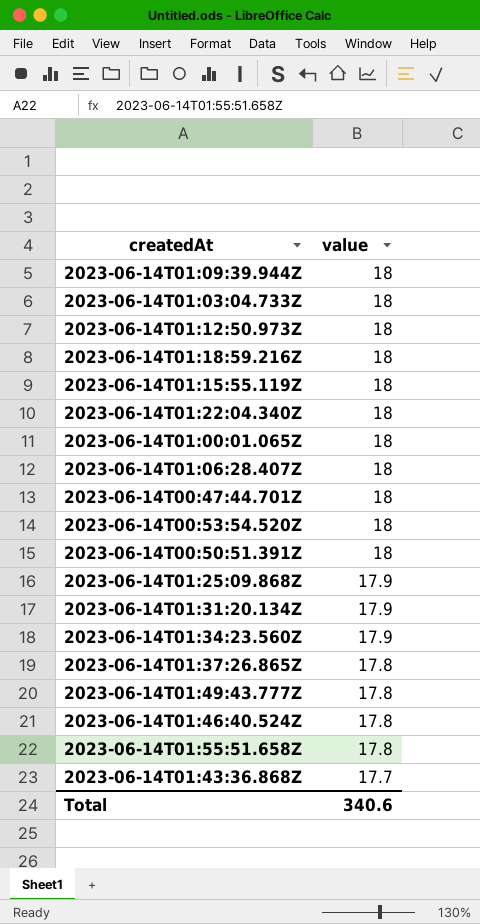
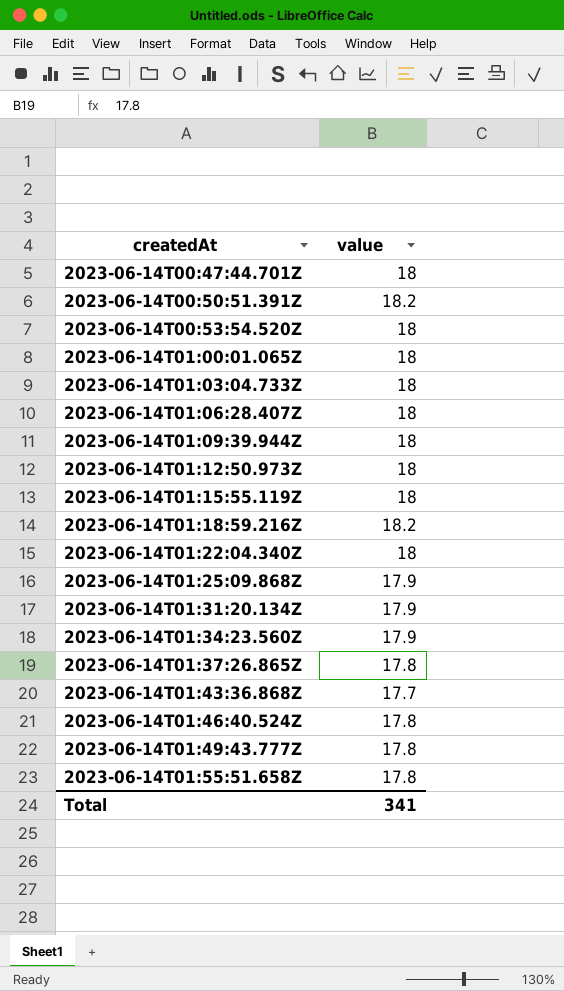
row order: value descending -> createdAt ascending
2023-06-14T00:50:51.391Z | value: 18 -> 18.2
2023-06-14T01:18:59.216Z | value: 18 -> 18.2
Total | value: 340.6 -> 341

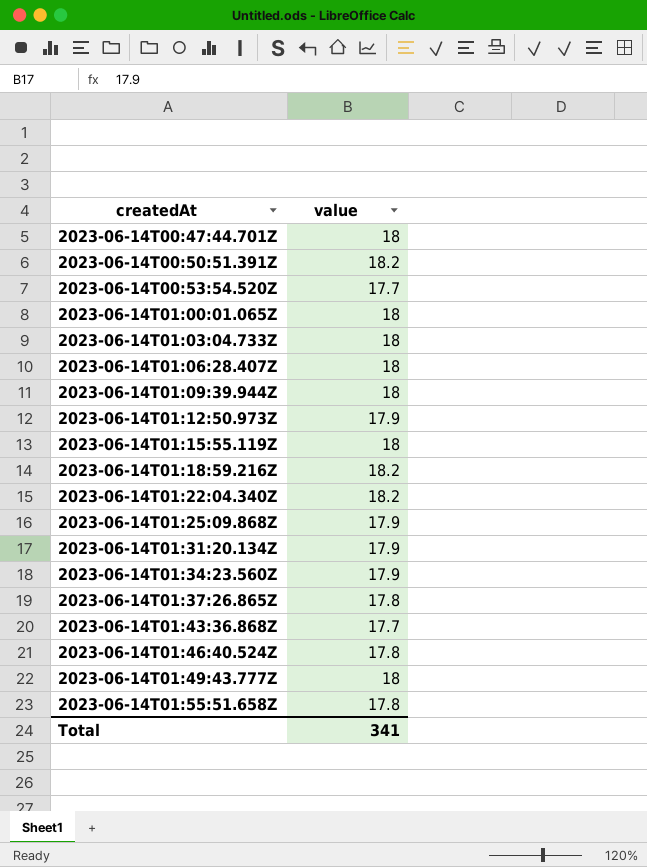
2023-06-14T00:53:54.520Z | value: 18 -> 17.7
2023-06-14T01:12:50.973Z | value: 18 -> 17.9
2023-06-14T01:22:04.340Z | value: 18 -> 18.2
2023-06-14T01:49:43.777Z | value: 17.8 -> 18

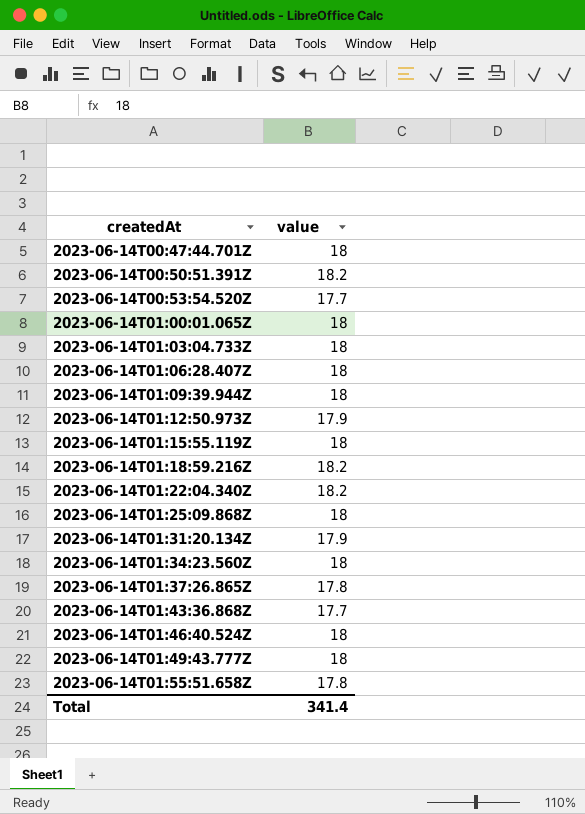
2023-06-14T01:25:09.868Z | value: 17.9 -> 18
2023-06-14T01:34:23.560Z | value: 17.9 -> 18
2023-06-14T01:46:40.524Z | value: 17.8 -> 18
Total | value: 341 -> 341.4

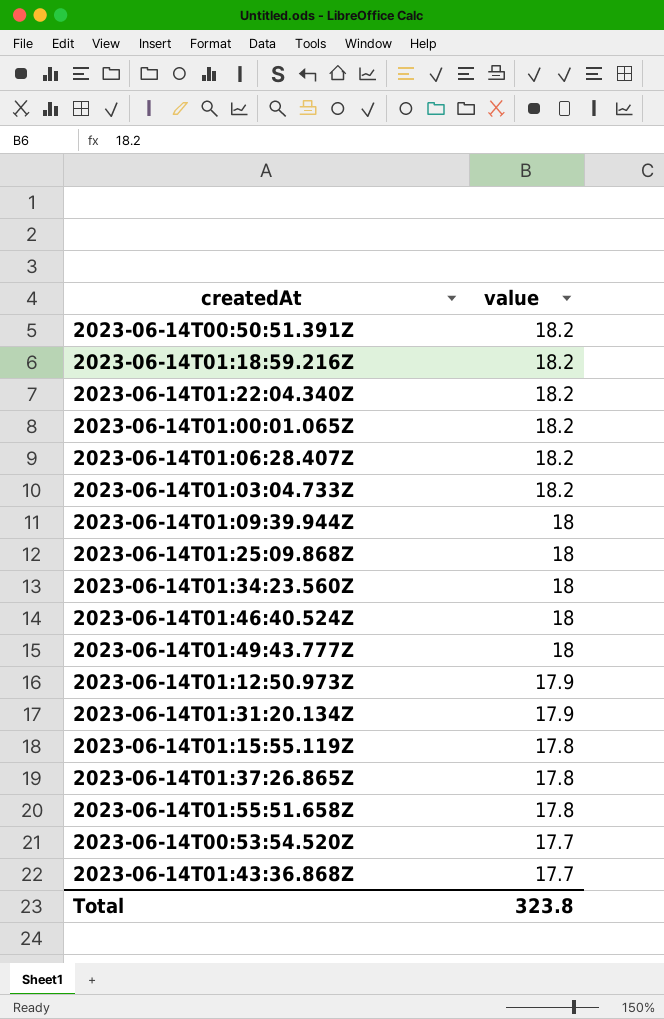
row order: createdAt ascending -> value descending
row 2023-06-14T00:47:44.701Z: 18 -> none
2023-06-14T01:00:01.065Z | value: 18 -> 18.2
2023-06-14T01:06:28.407Z | value: 18 -> 18.2
2023-06-14T01:03:04.733Z | value: 18 -> 18.2
2023-06-14T01:15:55.119Z | value: 18 -> 17.8
Total | value: 341.4 -> 323.8

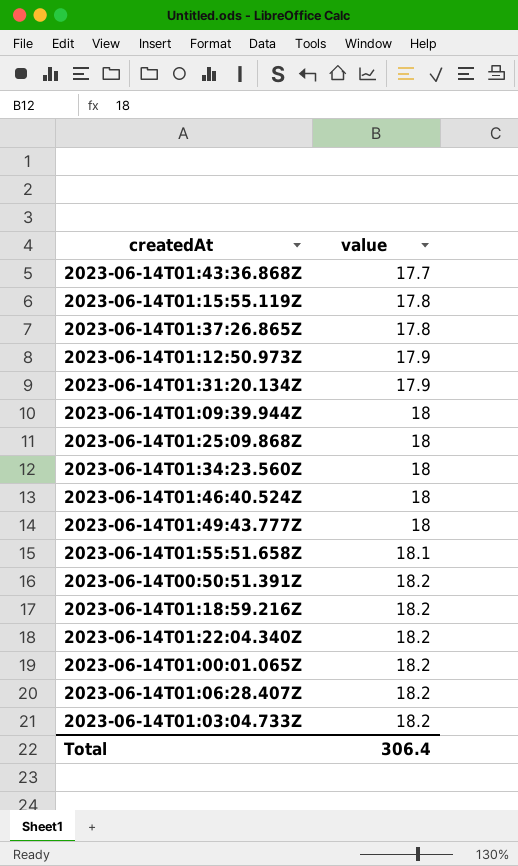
row order: value descending -> value ascending
row 2023-06-14T00:53:54.520Z: 17.7 -> none
2023-06-14T01:55:51.658Z | value: 17.8 -> 18.1
Total | value: 323.8 -> 306.4

